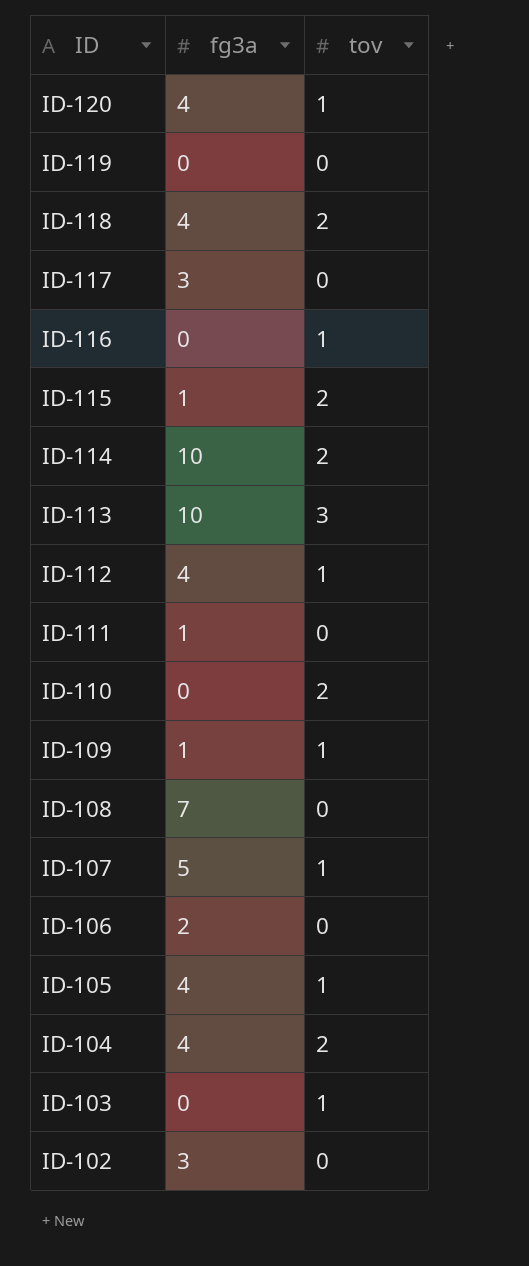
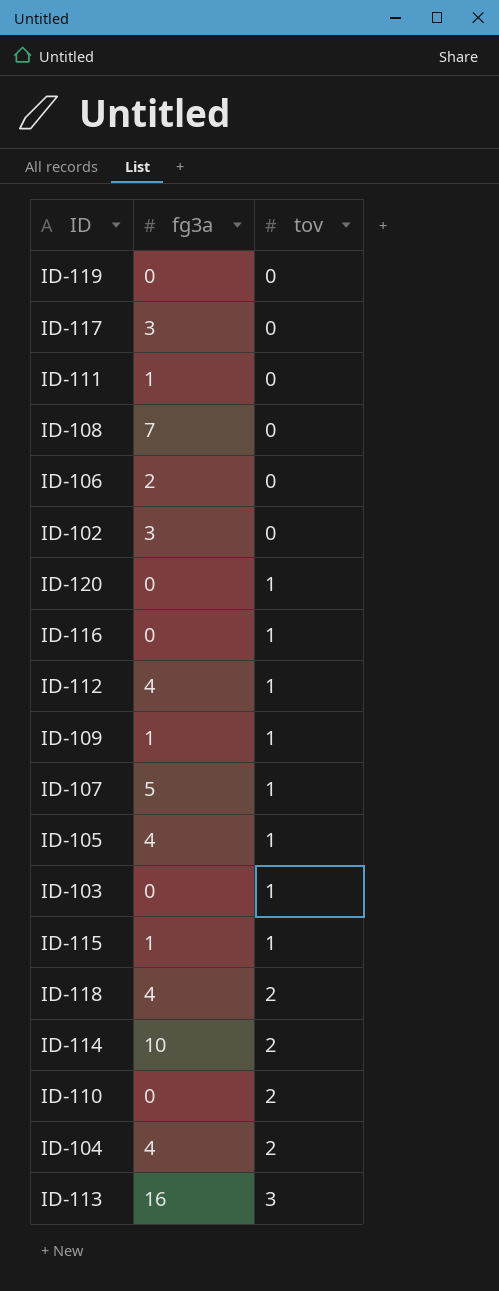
row order: ID descending -> tov ascending
ID-120 | fg3a: 4 -> 0
ID-115 | tov: 2 -> 1
ID-113 | fg3a: 10 -> 16

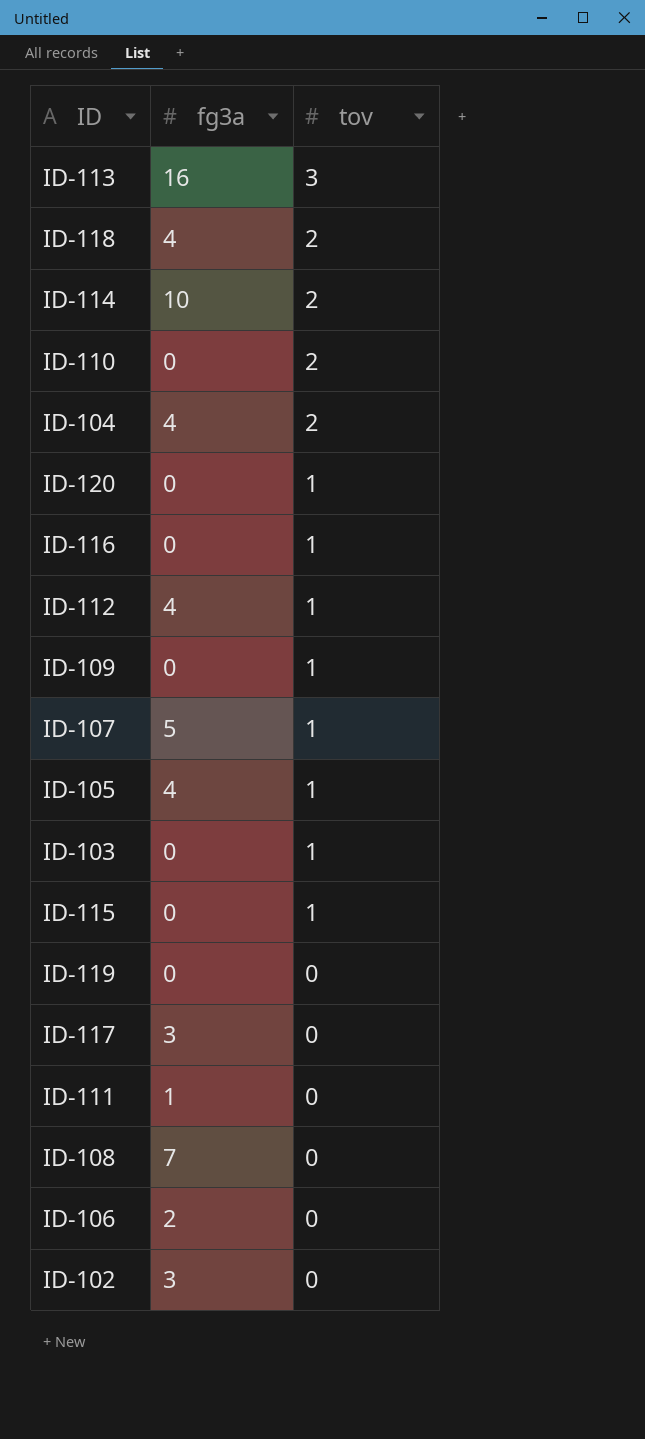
row order: tov ascending -> tov descending
ID-109 | fg3a: 1 -> 0
ID-115 | fg3a: 1 -> 0

